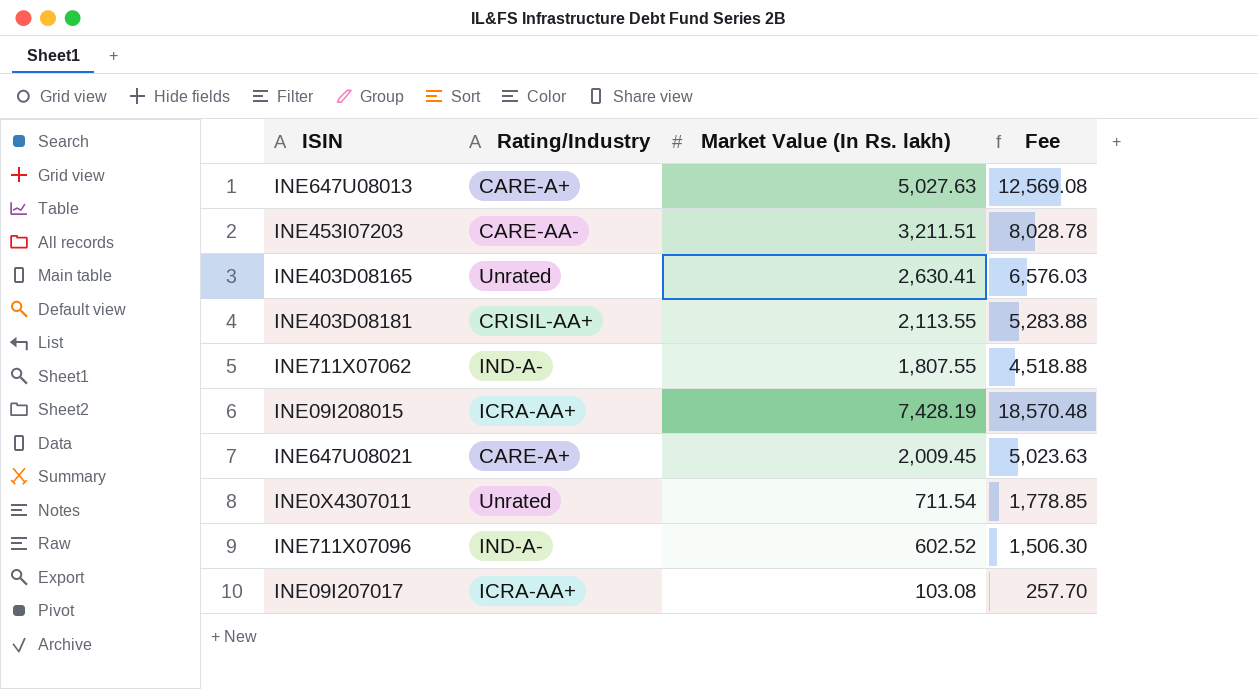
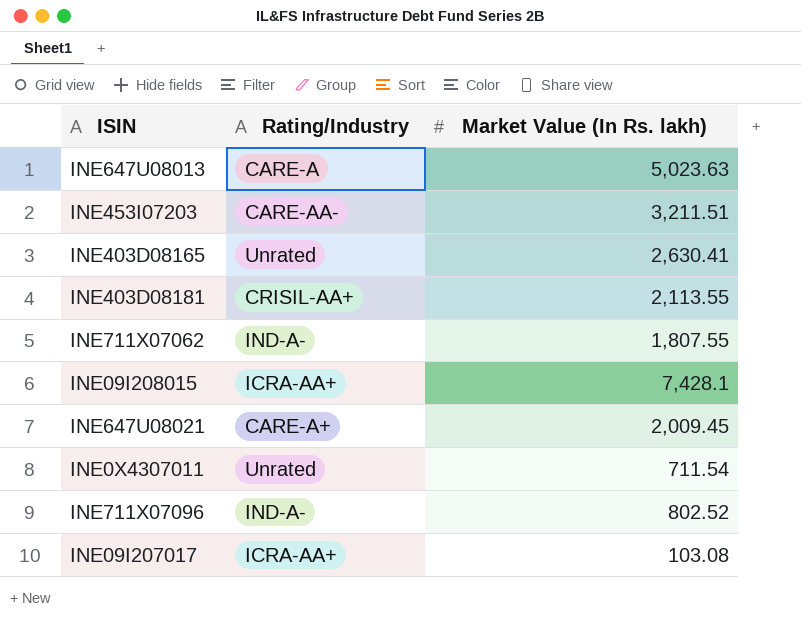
column Fee | formula: [Market Value (In Rs. lakh)] * 2.5 -> none
INE647U08013 | Rating/Industry: CARE-A+ -> CARE-A
INE647U08013 | Market Value (In Rs. lakh): 5,027.63 -> 5,023.63
INE09I208015 | Market Value (In Rs. lakh): 7,428.19 -> 7,428.1
INE711X07096 | Market Value (In Rs. lakh): 602.52 -> 802.52

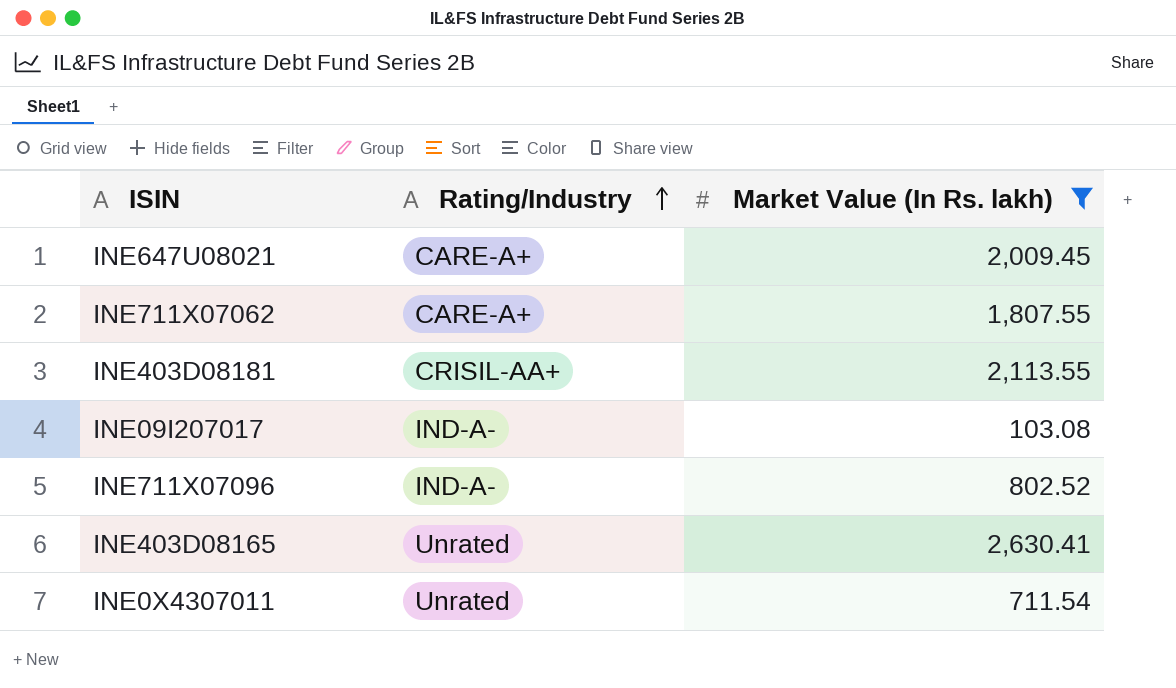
filter: none -> Market Value (In Rs. lakh) <= 2,630.41
row order: none -> Rating/Industry ascending
INE711X07062 | Rating/Industry: IND-A- -> CARE-A+
INE09I207017 | Rating/Industry: ICRA-AA+ -> IND-A-

